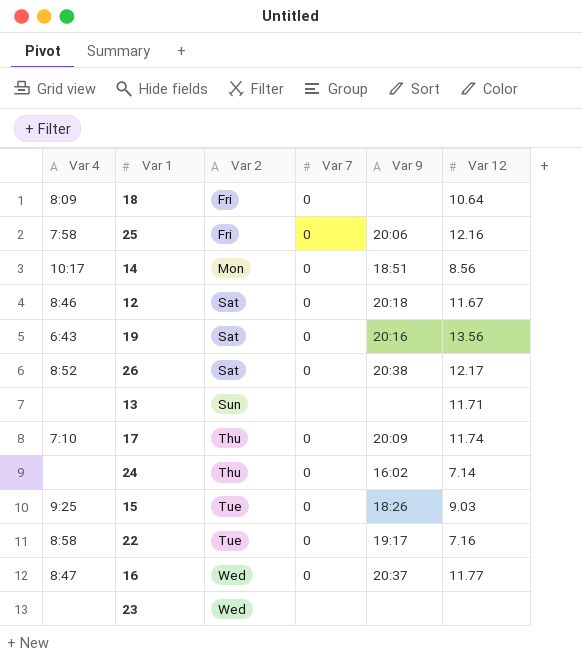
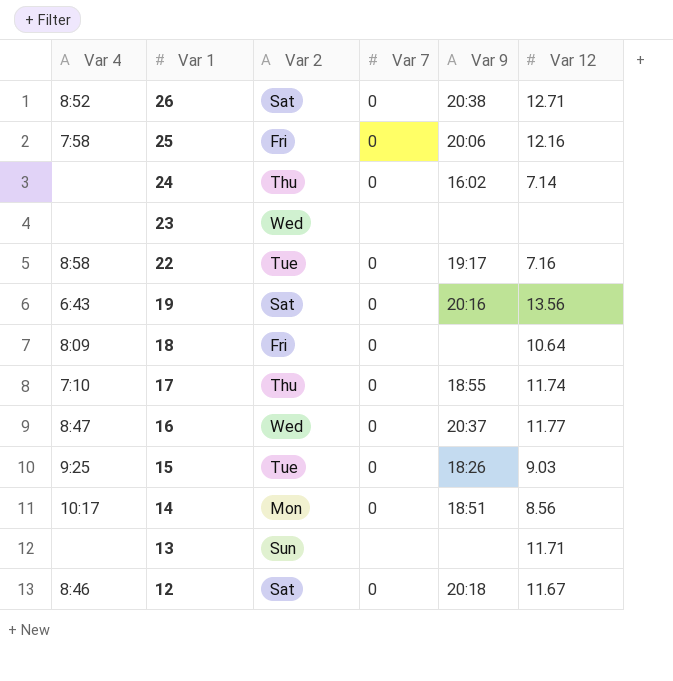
row order: Var 2 ascending -> Var 1 descending
26 | Var 12: 12.17 -> 12.71
17 | Var 9: 20:09 -> 18:55

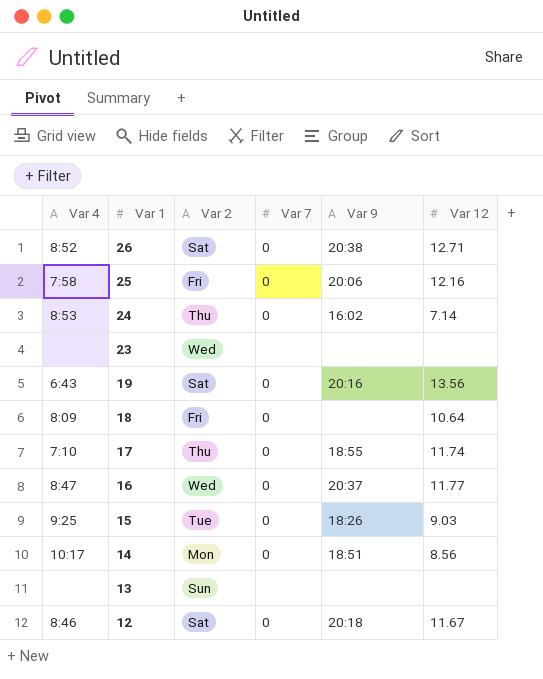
row 22: 8:58 | Tue | 0 | 19:17 | 7.16 -> none
24 | Var 4: none -> 8:53
13 | Var 12: 11.71 -> none

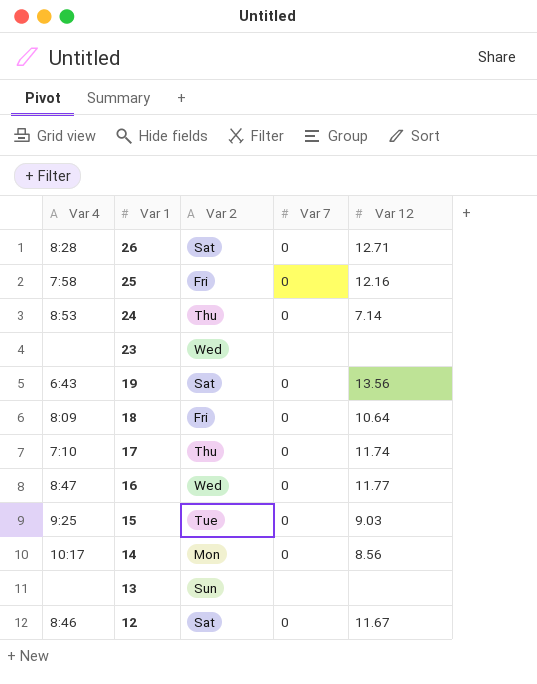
column Var 9 | position: 5 -> none
26 | Var 4: 8:52 -> 8:28

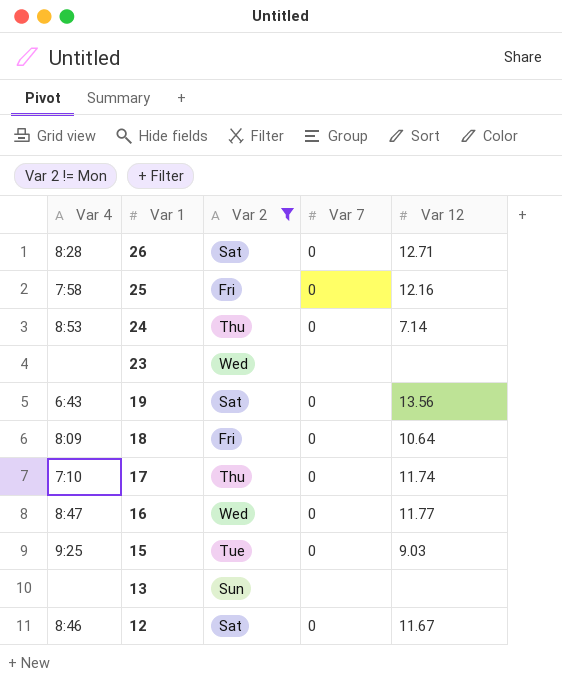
filter: none -> Var 2 != Mon

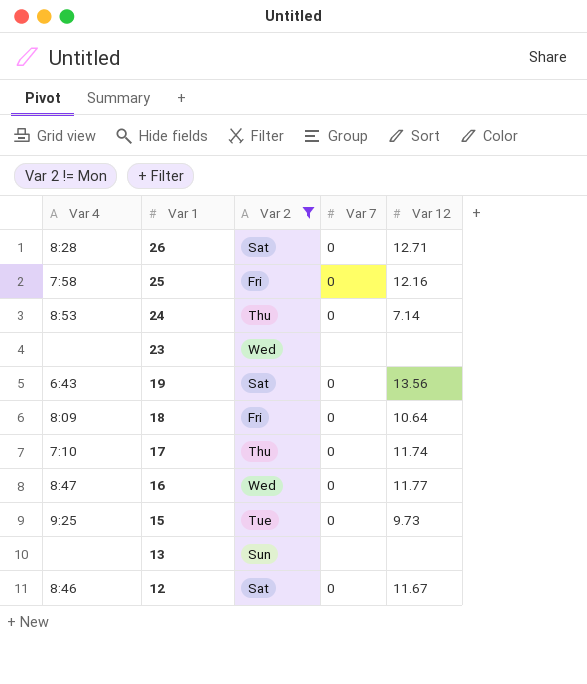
15 | Var 12: 9.03 -> 9.73

